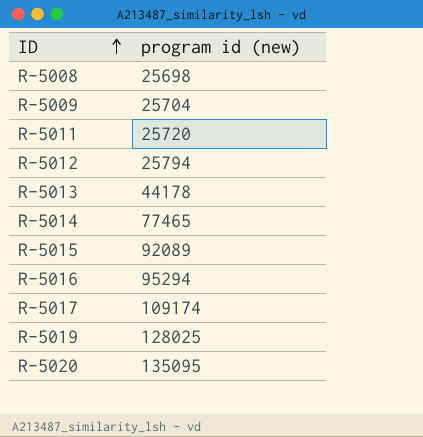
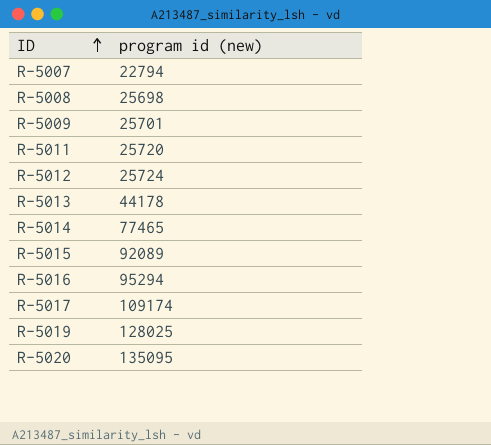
row R-5007: none -> 22794
R-5009 | program id (new): 25704 -> 25701
R-5012 | program id (new): 25794 -> 25724

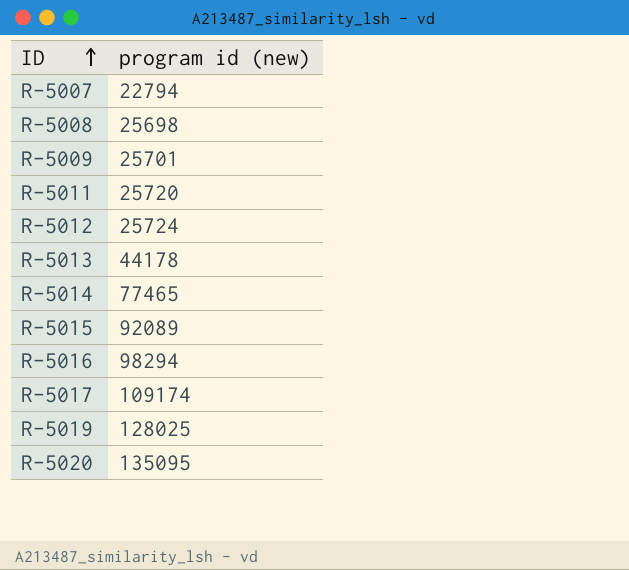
R-5016 | program id (new): 95294 -> 98294

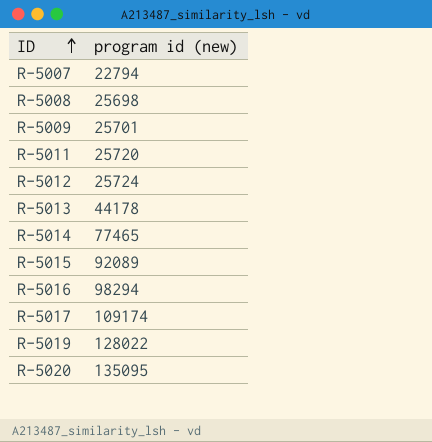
R-5019 | program id (new): 128025 -> 128022

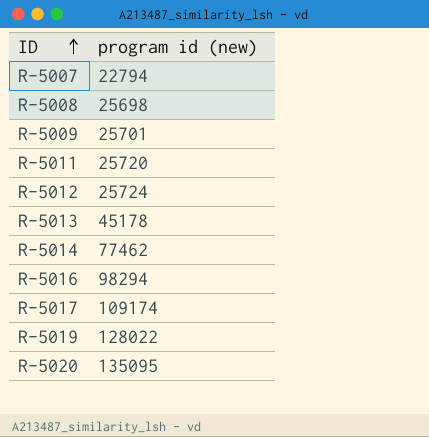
row R-5015: 92089 -> none
R-5013 | program id (new): 44178 -> 45178
R-5014 | program id (new): 77465 -> 77462

